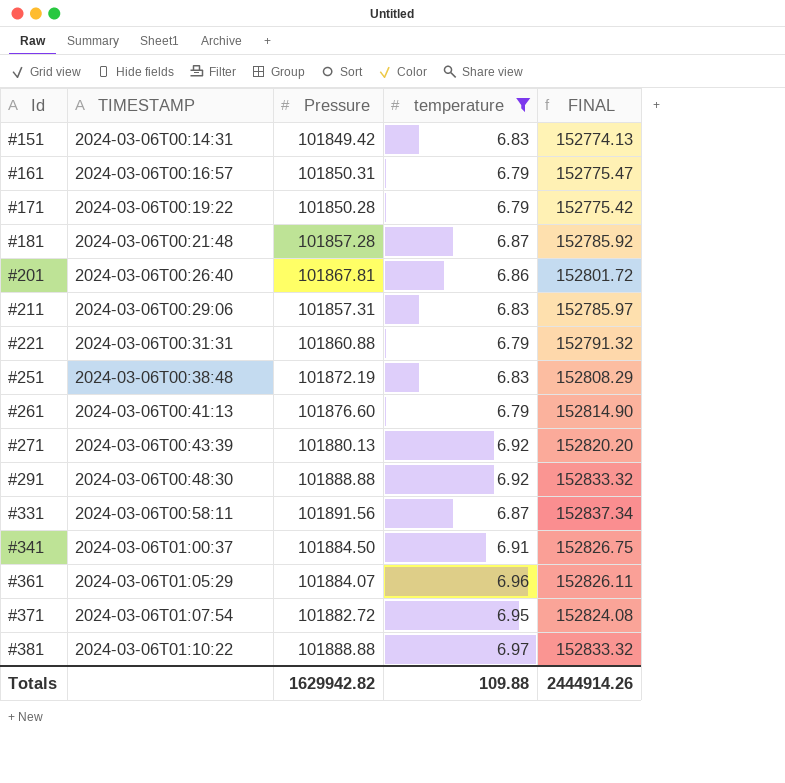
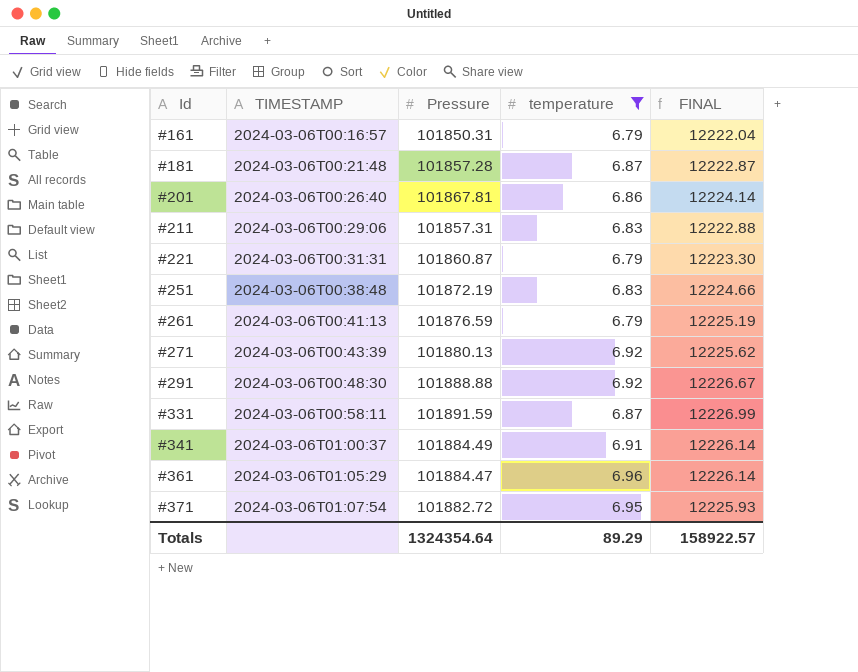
column FINAL | formula: [Pressure] * 1.5 -> [Pressure] * 0.12
row #151: 2024-03-06T00:14:31 | 101849.42 | 6.83 | 152774.13 -> none
row #171: 2024-03-06T00:19:22 | 101850.28 | 6.79 | 152775.42 -> none
row #381: 2024-03-06T01:10:22 | 101888.88 | 6.97 | 152833.32 -> none
#221 | Pressure: 101860.88 -> 101860.87
#261 | Pressure: 101876.60 -> 101876.59
#331 | Pressure: 101891.56 -> 101891.59
#341 | Pressure: 101884.50 -> 101884.49
#361 | Pressure: 101884.07 -> 101884.47
Totals | Pressure: 1629942.82 -> 1324354.64
Totals | temperature: 109.88 -> 89.29
Totals | FINAL: 2444914.26 -> 158922.57

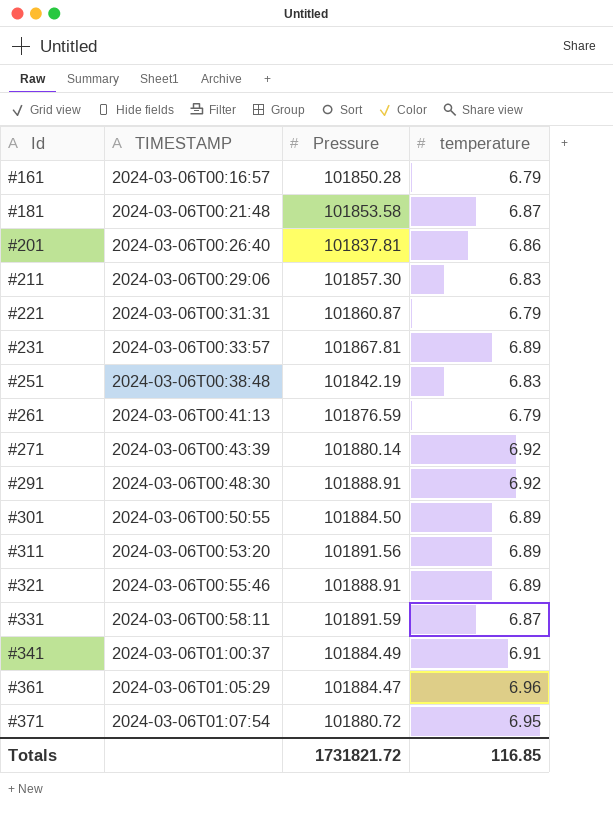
filter: temperature != 6.89 -> none
column FINAL | formula: [Pressure] * 0.12 -> none
#161 | Pressure: 101850.31 -> 101850.28
#181 | Pressure: 101857.28 -> 101853.58
#201 | Pressure: 101867.81 -> 101837.81
#211 | Pressure: 101857.31 -> 101857.30
#251 | Pressure: 101872.19 -> 101842.19
#271 | Pressure: 101880.13 -> 101880.14
#291 | Pressure: 101888.88 -> 101888.91
#371 | Pressure: 101882.72 -> 101880.72
Totals | Pressure: 1324354.64 -> 1731821.72
Totals | temperature: 89.29 -> 116.85

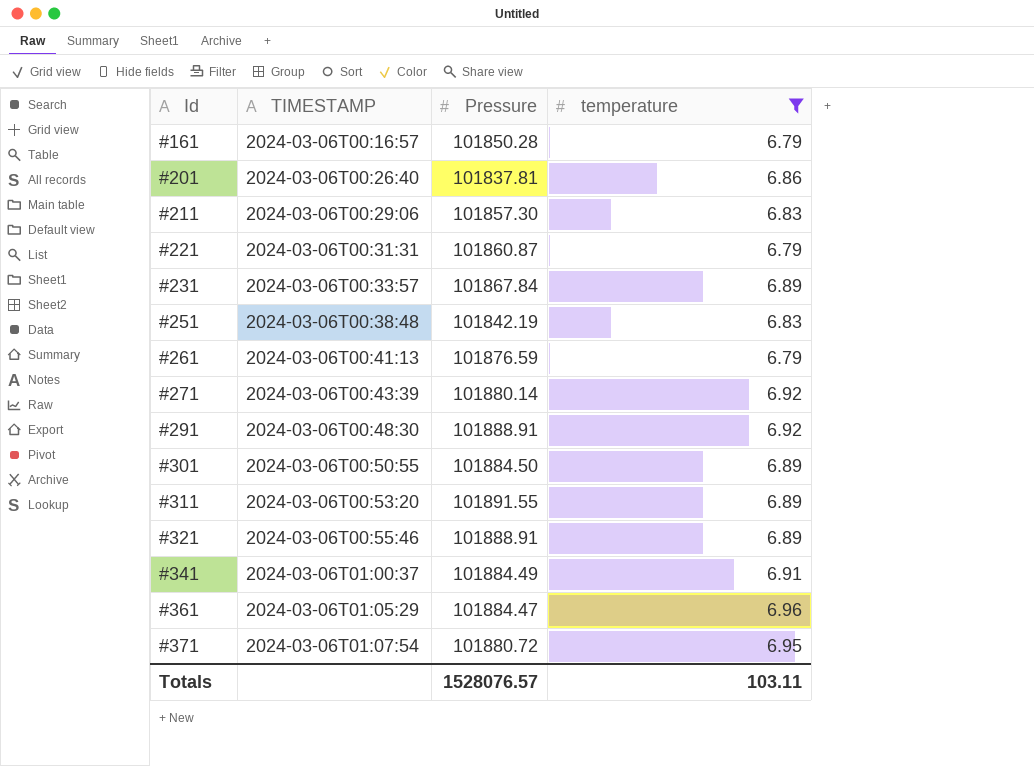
filter: none -> temperature != 6.87
#231 | Pressure: 101867.81 -> 101867.84
#311 | Pressure: 101891.56 -> 101891.55
Totals | Pressure: 1731821.72 -> 1528076.57
Totals | temperature: 116.85 -> 103.11

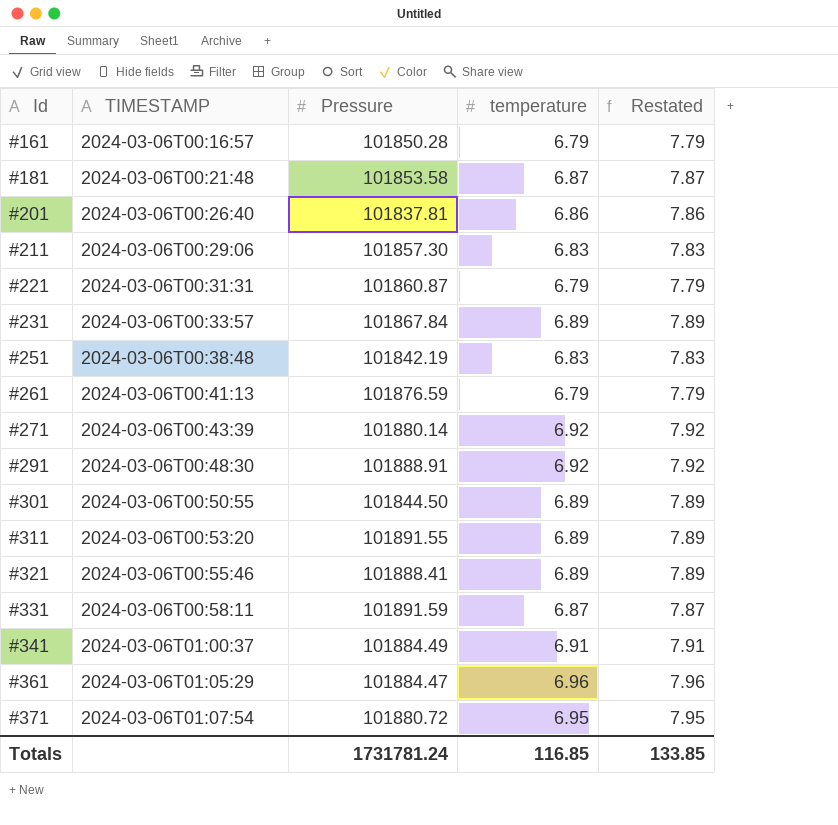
filter: temperature != 6.87 -> none
column Restated | formula: none -> [temperature] + 1
#301 | Pressure: 101884.50 -> 101844.50
#321 | Pressure: 101888.91 -> 101888.41
Totals | Pressure: 1528076.57 -> 1731781.24
Totals | temperature: 103.11 -> 116.85

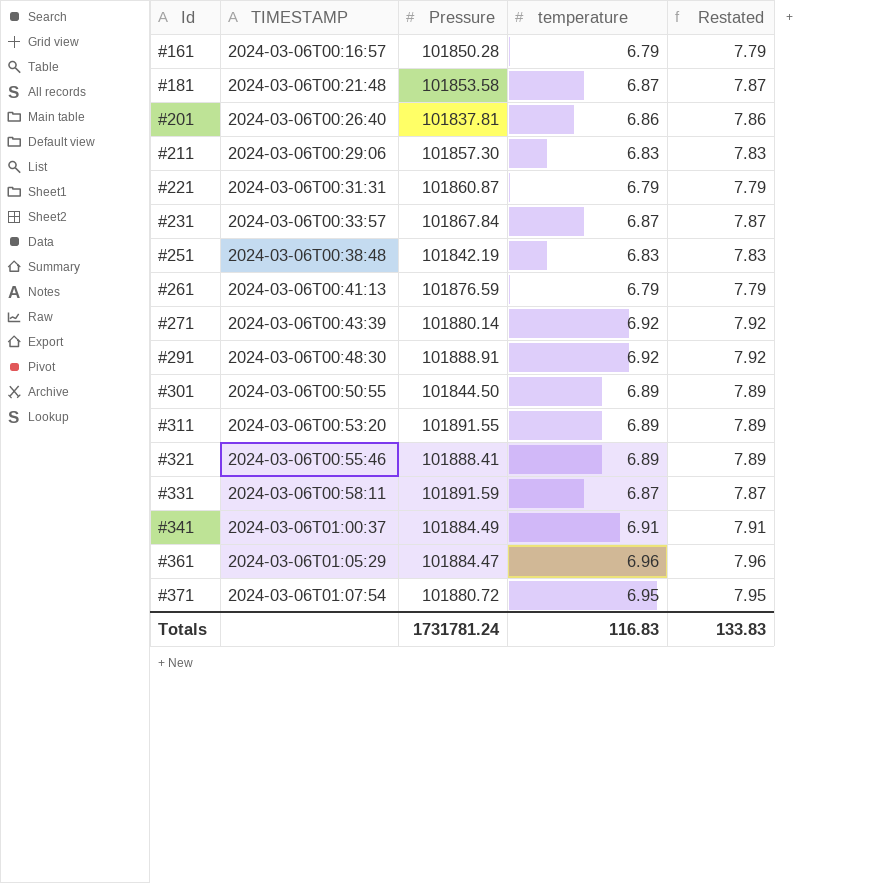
#231 | temperature: 6.89 -> 6.87
#231 | Restated: 7.89 -> 7.87
Totals | temperature: 116.85 -> 116.83
Totals | Restated: 133.85 -> 133.83

